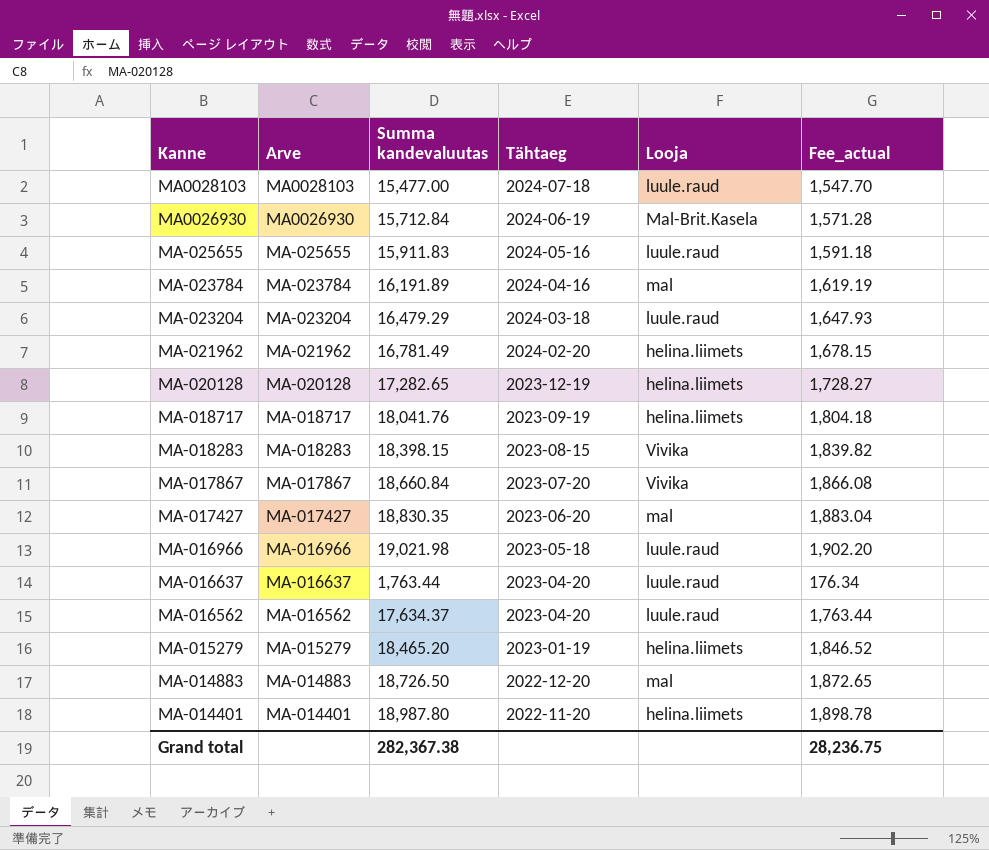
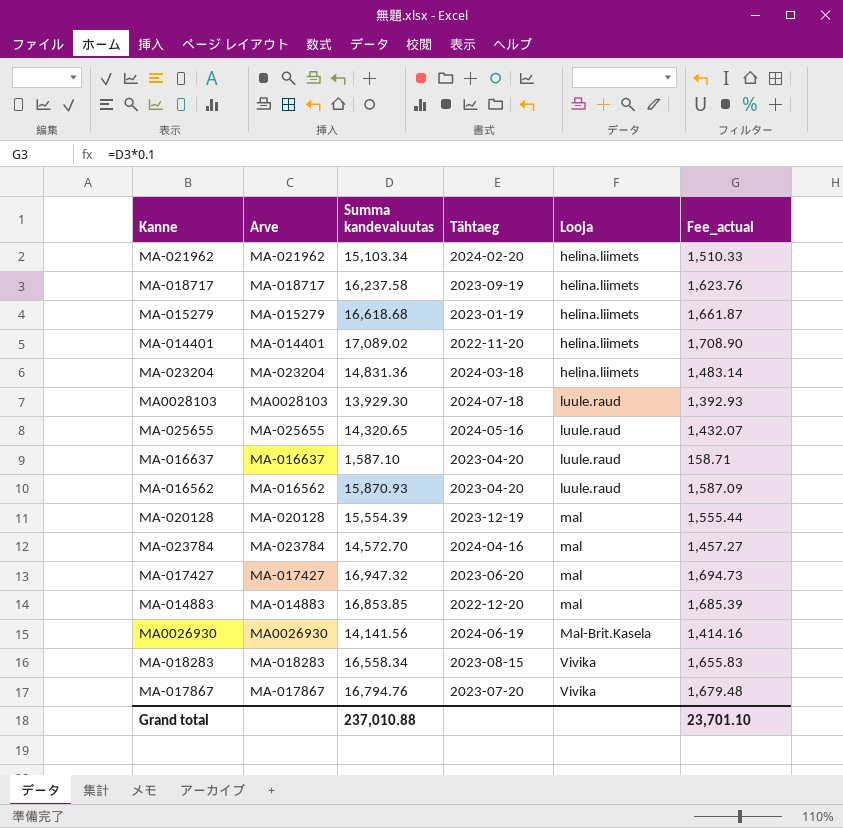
row order: Tähtaeg descending -> Looja ascending
row MA-016966: MA-016966 | 19,021.98 | 2023-05-18 | luule.raud | 1,902.20 -> none
MA-021962 | Summa kandevaluutas: 16,781.49 -> 15,103.34
MA-021962 | Fee_actual: 1,678.15 -> 1,510.33
MA-018717 | Summa kandevaluutas: 18,041.76 -> 16,237.58
MA-018717 | Fee_actual: 1,804.18 -> 1,623.76
MA-015279 | Summa kandevaluutas: 18,465.20 -> 16,618.68
MA-015279 | Fee_actual: 1,846.52 -> 1,661.87
MA-014401 | Summa kandevaluutas: 18,987.80 -> 17,089.02
MA-014401 | Fee_actual: 1,898.78 -> 1,708.90
MA-023204 | Summa kandevaluutas: 16,479.29 -> 14,831.36
MA-023204 | Looja: luule.raud -> helina.liimets
MA-023204 | Fee_actual: 1,647.93 -> 1,483.14
MA0028103 | Summa kandevaluutas: 15,477.00 -> 13,929.30
MA0028103 | Fee_actual: 1,547.70 -> 1,392.93
MA-025655 | Summa kandevaluutas: 15,911.83 -> 14,320.65
MA-025655 | Fee_actual: 1,591.18 -> 1,432.07
MA-016637 | Summa kandevaluutas: 1,763.44 -> 1,587.10
MA-016637 | Fee_actual: 176.34 -> 158.71
MA-016562 | Summa kandevaluutas: 17,634.37 -> 15,870.93
MA-016562 | Fee_actual: 1,763.44 -> 1,587.09
MA-020128 | Summa kandevaluutas: 17,282.65 -> 15,554.39
MA-020128 | Looja: helina.liimets -> mal
MA-020128 | Fee_actual: 1,728.27 -> 1,555.44
MA-023784 | Summa kandevaluutas: 16,191.89 -> 14,572.70
MA-023784 | Fee_actual: 1,619.19 -> 1,457.27
MA-017427 | Summa kandevaluutas: 18,830.35 -> 16,947.32
MA-017427 | Fee_actual: 1,883.04 -> 1,694.73
MA-014883 | Summa kandevaluutas: 18,726.50 -> 16,853.85
MA-014883 | Fee_actual: 1,872.65 -> 1,685.39
MA0026930 | Summa kandevaluutas: 15,712.84 -> 14,141.56
MA0026930 | Fee_actual: 1,571.28 -> 1,414.16
MA-018283 | Summa kandevaluutas: 18,398.15 -> 16,558.34
MA-018283 | Fee_actual: 1,839.82 -> 1,655.83
MA-017867 | Summa kandevaluutas: 18,660.84 -> 16,794.76
MA-017867 | Fee_actual: 1,866.08 -> 1,679.48
Grand total | Summa kandevaluutas: 282,367.38 -> 237,010.88
Grand total | Fee_actual: 28,236.75 -> 23,701.10

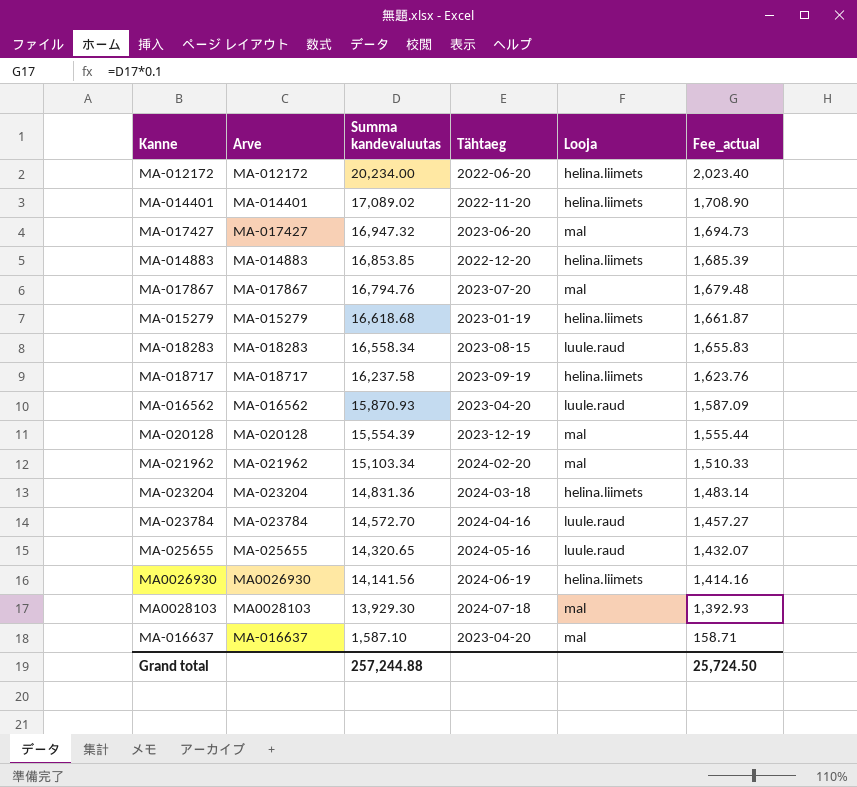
row order: Looja ascending -> Summa kandevaluutas descending
row MA-012172: none -> MA-012172 | 20,234.00 | 2022-06-20 | helina.liimets | 2,023.40
MA-014883 | Looja: mal -> helina.liimets
MA-017867 | Looja: Vivika -> mal
MA-018283 | Looja: Vivika -> luule.raud
MA-021962 | Looja: helina.liimets -> mal
MA-023784 | Looja: mal -> luule.raud
MA0026930 | Looja: Mal-Brit.Kasela -> helina.liimets
MA0028103 | Looja: luule.raud -> mal
MA-016637 | Looja: luule.raud -> mal
Grand total | Summa kandevaluutas: 237,010.88 -> 257,244.88
Grand total | Fee_actual: 23,701.10 -> 25,724.50

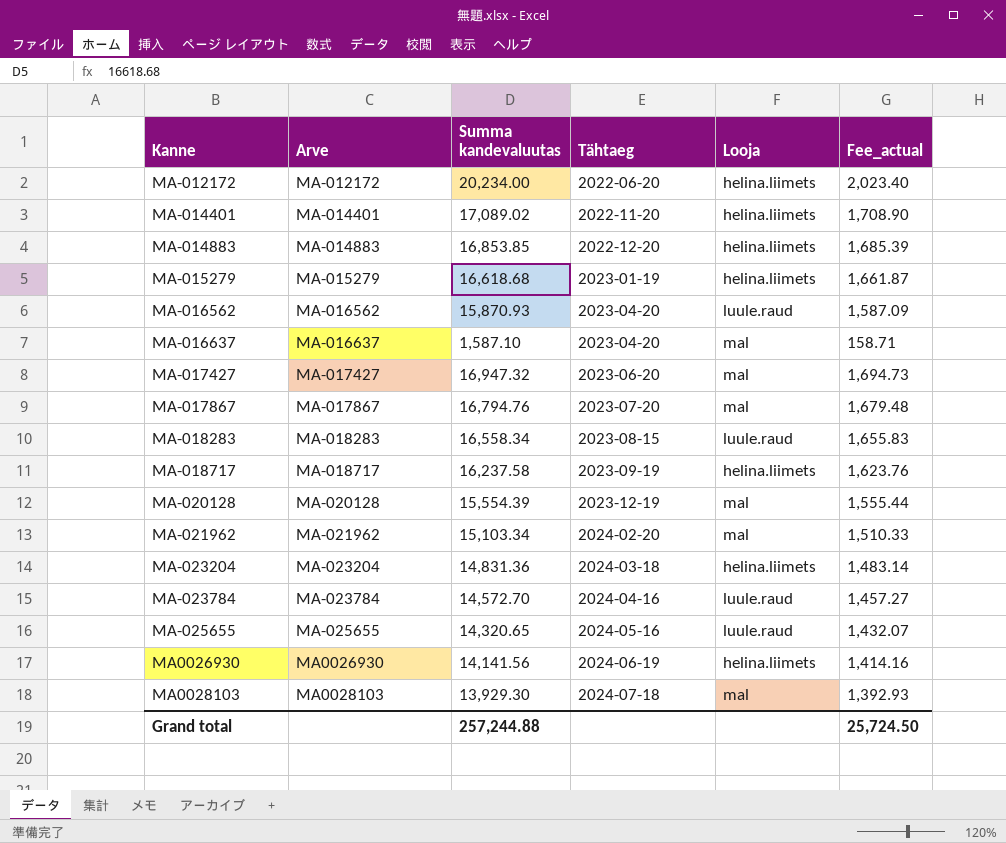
row order: Summa kandevaluutas descending -> Tähtaeg ascending

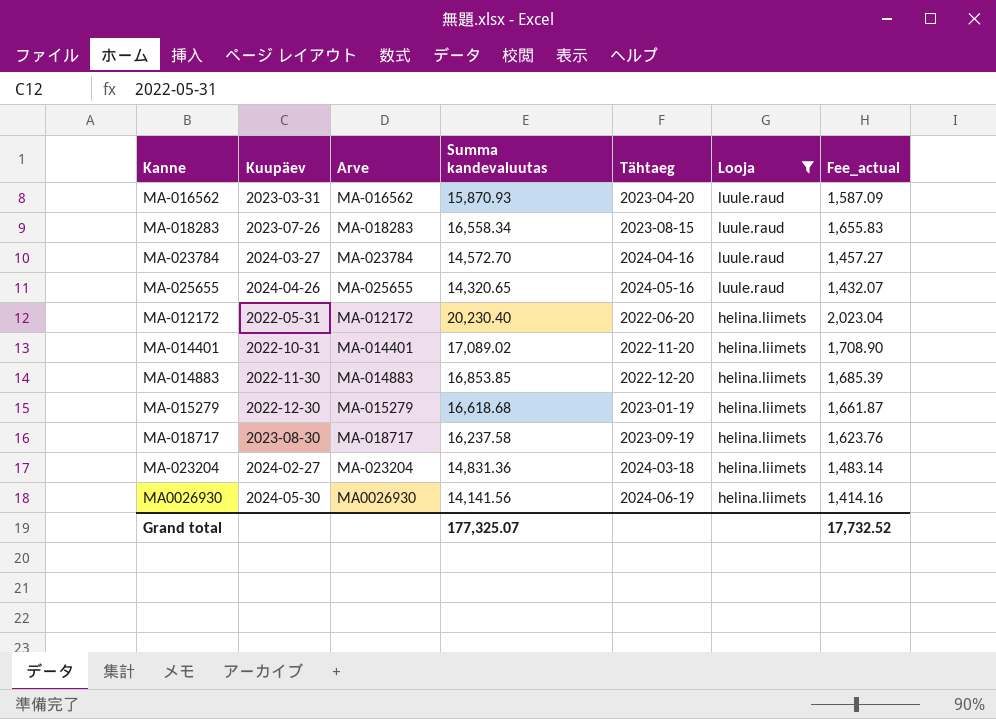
filter: none -> Looja != mal
row order: Tähtaeg ascending -> Looja descending
column Kuupäev | position: none -> 2
MA-012172 | Summa kandevaluutas: 20,234.00 -> 20,230.40
MA-012172 | Fee_actual: 2,023.40 -> 2,023.04
Grand total | Summa kandevaluutas: 257,244.88 -> 177,325.07
Grand total | Fee_actual: 25,724.50 -> 17,732.52

